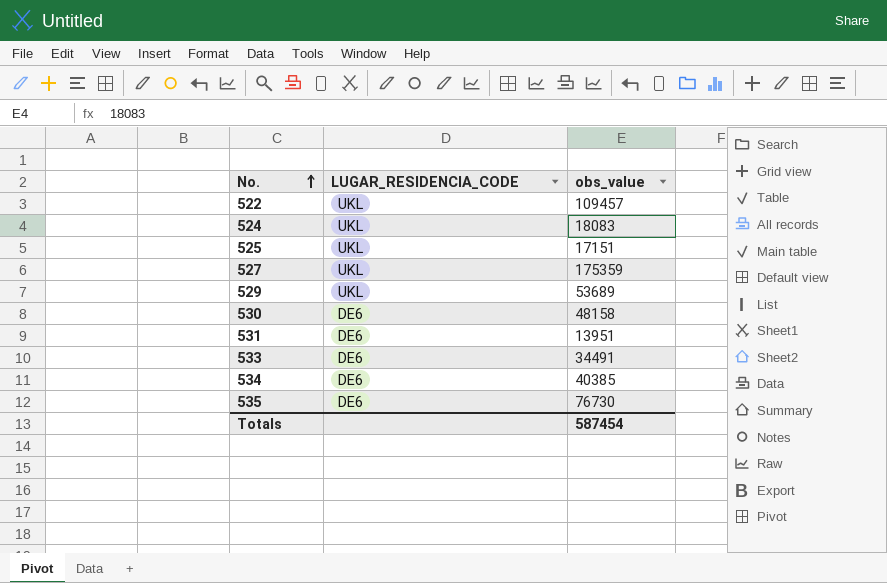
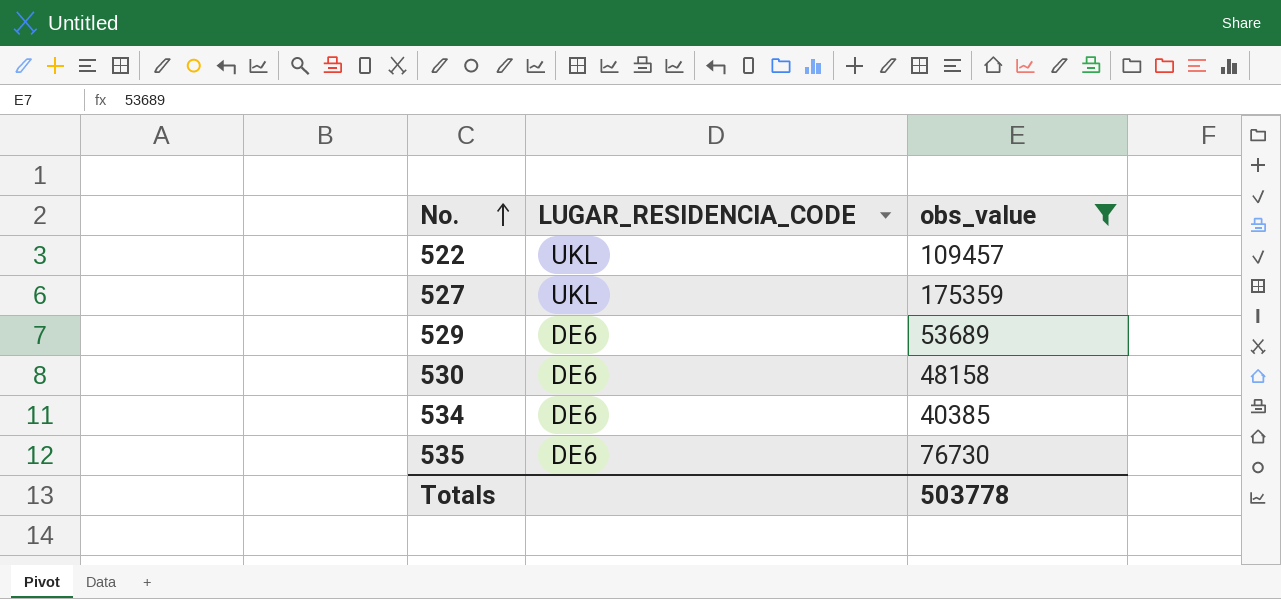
filter: none -> obs_value >= 40385
529 | LUGAR_RESIDENCIA_CODE: UKL -> DE6
Totals | obs_value: 587454 -> 503778

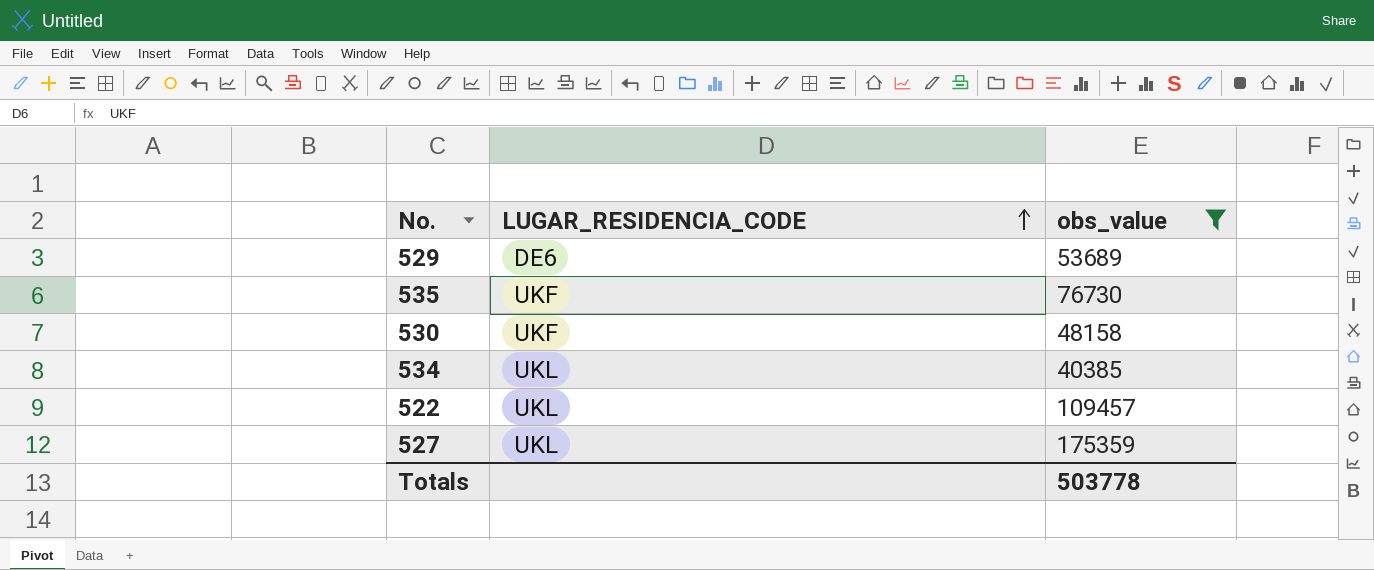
row order: No. ascending -> LUGAR_RESIDENCIA_CODE ascending
535 | LUGAR_RESIDENCIA_CODE: DE6 -> UKF
530 | LUGAR_RESIDENCIA_CODE: DE6 -> UKF
534 | LUGAR_RESIDENCIA_CODE: DE6 -> UKL

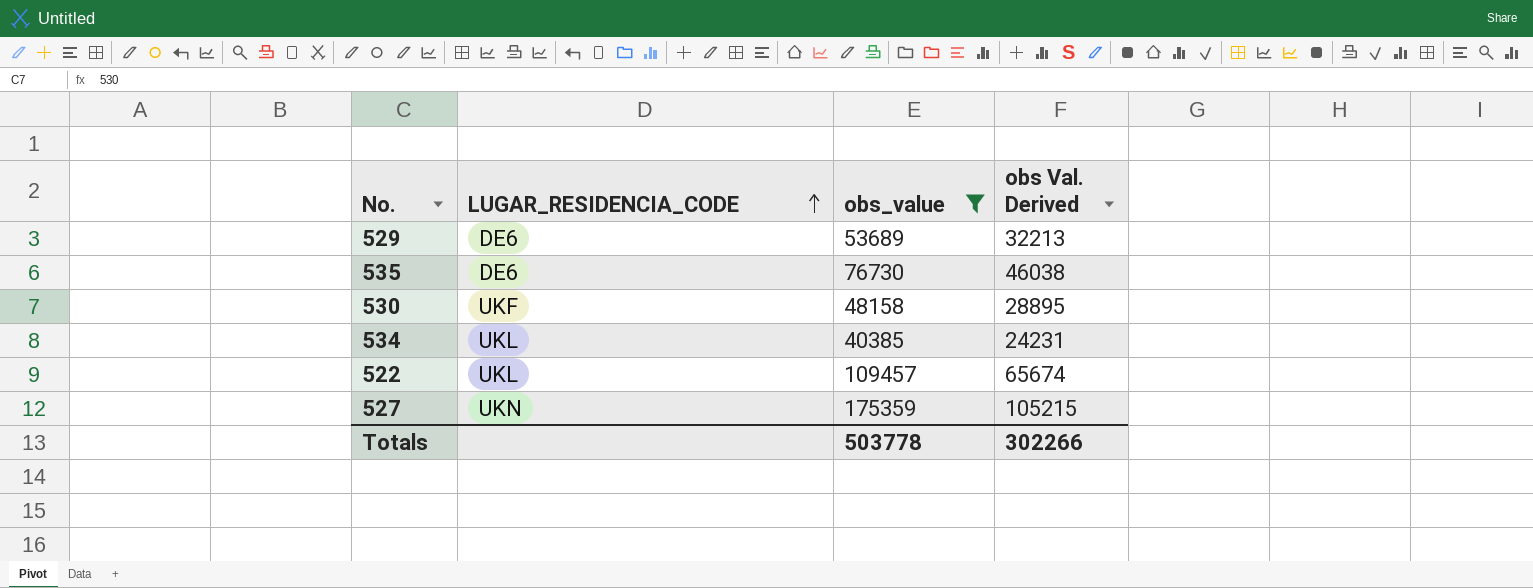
column obs Val. Derived | formula: none -> [obs_value] * 0.6
535 | LUGAR_RESIDENCIA_CODE: UKF -> DE6
527 | LUGAR_RESIDENCIA_CODE: UKL -> UKN

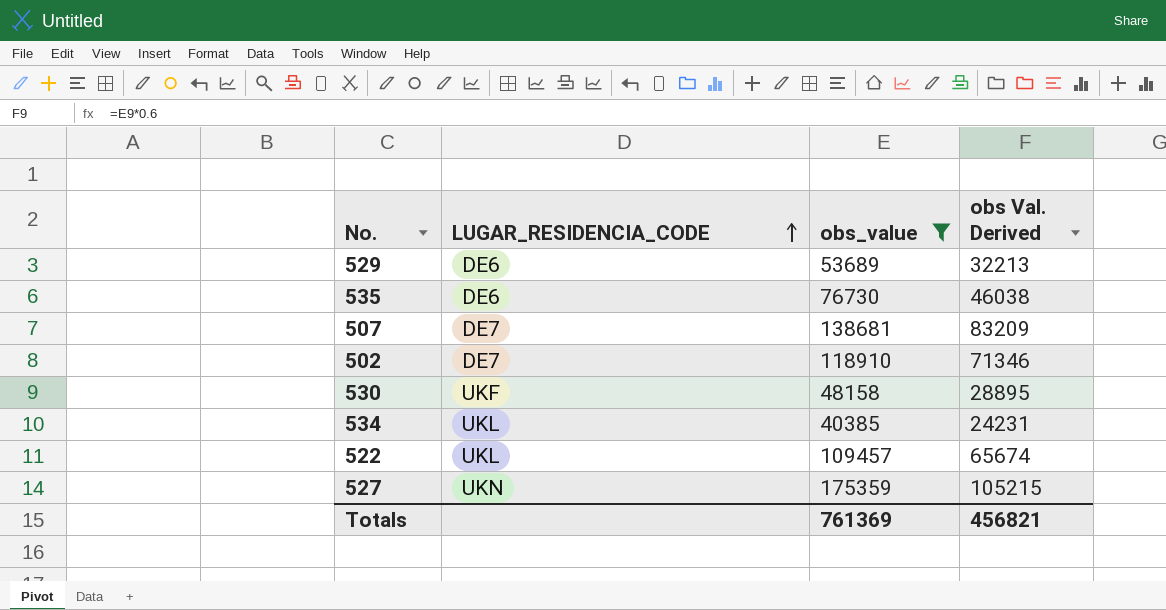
row 507: none -> DE7 | 138681 | 83209
row 502: none -> DE7 | 118910 | 71346
Totals | obs_value: 503778 -> 761369
Totals | obs Val. Derived: 302266 -> 456821

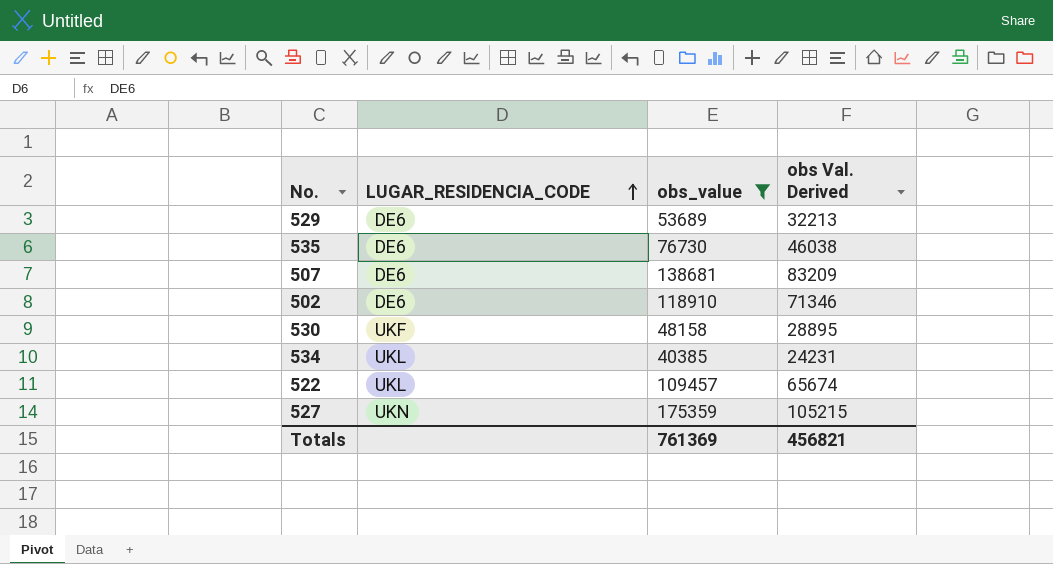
507 | LUGAR_RESIDENCIA_CODE: DE7 -> DE6
502 | LUGAR_RESIDENCIA_CODE: DE7 -> DE6

